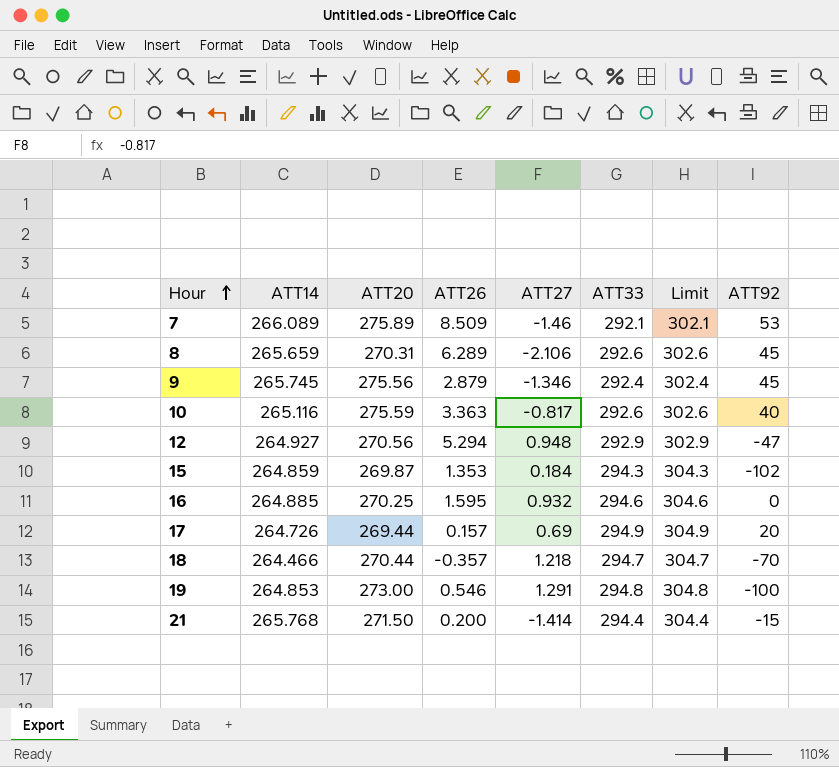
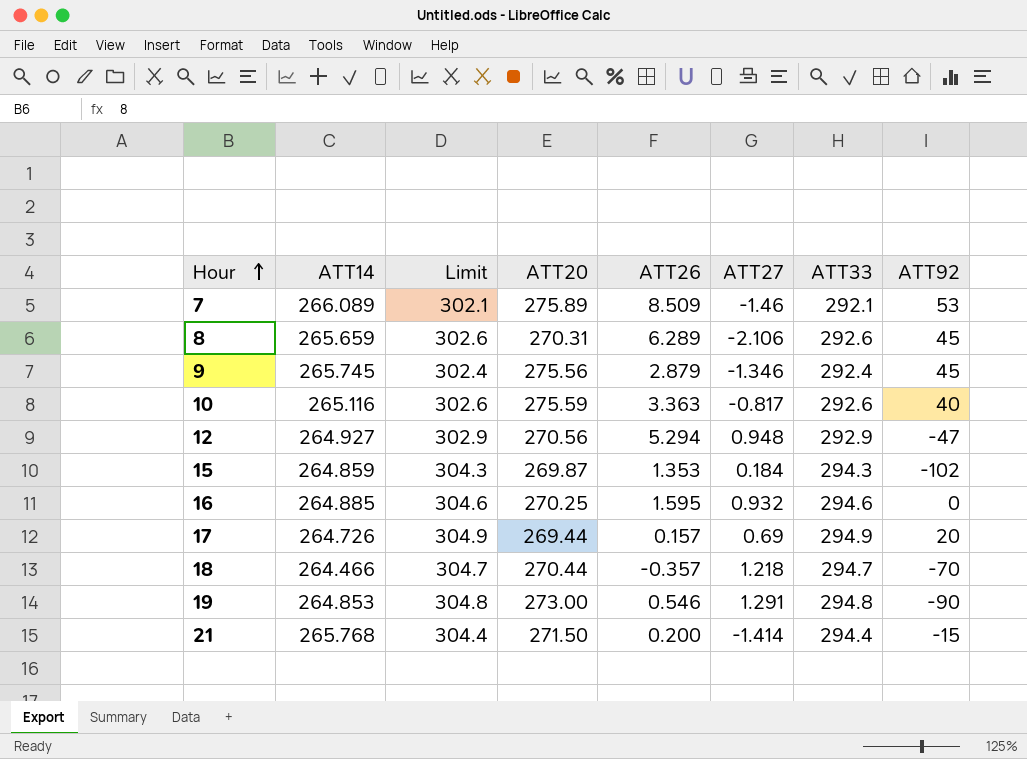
column Limit | position: 7 -> 3
19 | ATT92: -100 -> -90

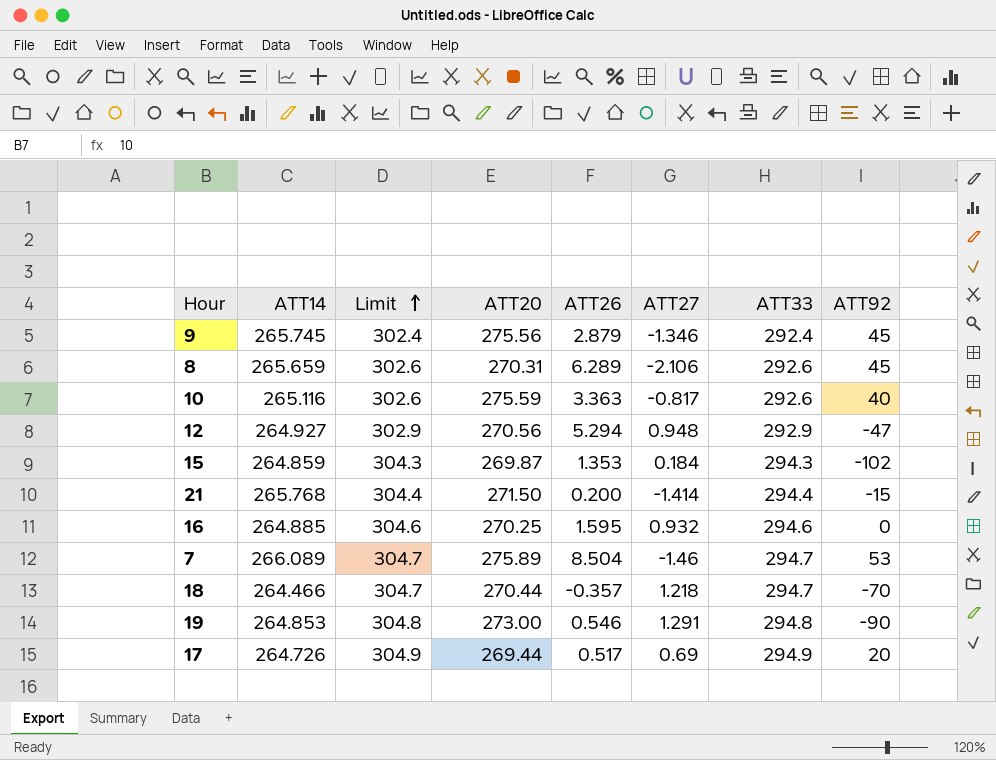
row order: Hour ascending -> Limit ascending
7 | Limit: 302.1 -> 304.7
7 | ATT26: 8.509 -> 8.504
7 | ATT33: 292.1 -> 294.7
17 | ATT26: 0.157 -> 0.517

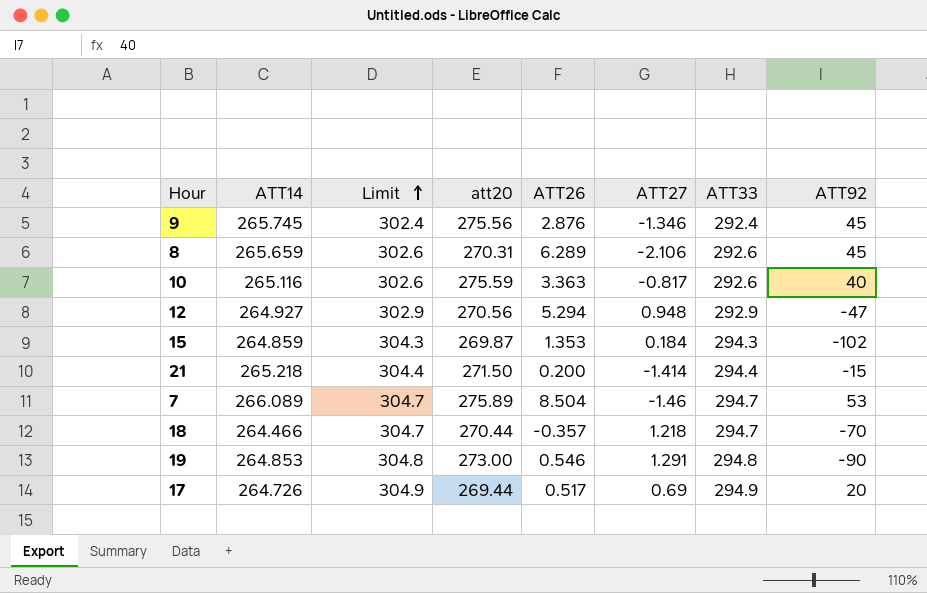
column name: ATT20 -> att20
row 16: 264.885 | 304.6 | 270.25 | 1.595 | 0.932 | 294.6 | 0 -> none
9 | ATT26: 2.879 -> 2.876
21 | ATT14: 265.768 -> 265.218

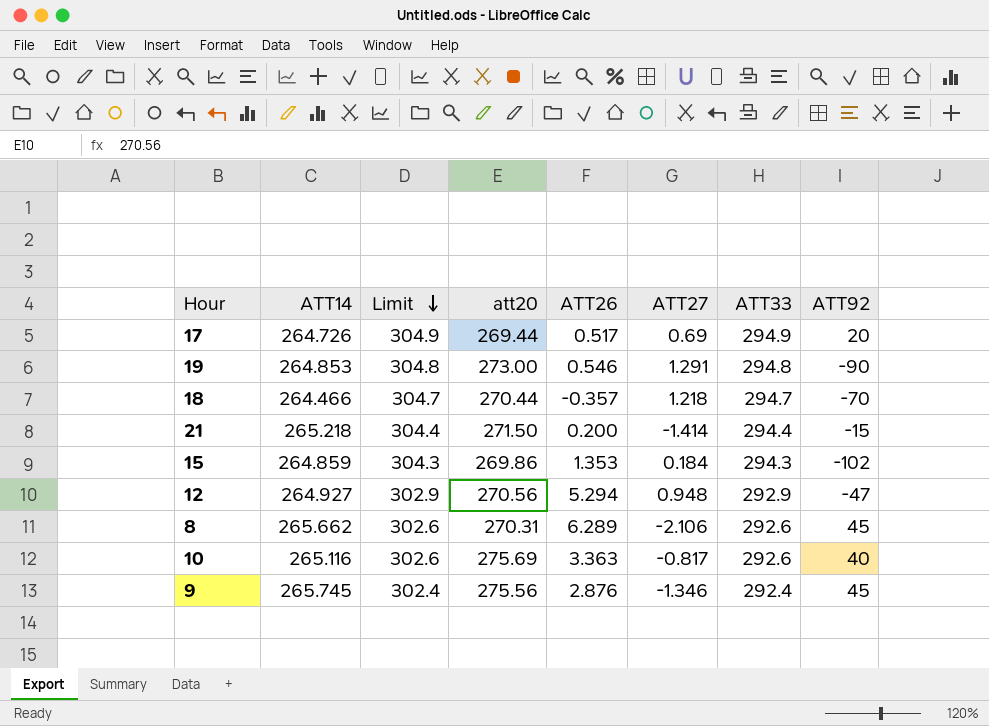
row order: Limit ascending -> Limit descending
row 7: 266.089 | 304.7 | 275.89 | 8.504 | -1.46 | 294.7 | 53 -> none
15 | att20: 269.87 -> 269.86
8 | ATT14: 265.659 -> 265.662
10 | att20: 275.59 -> 275.69

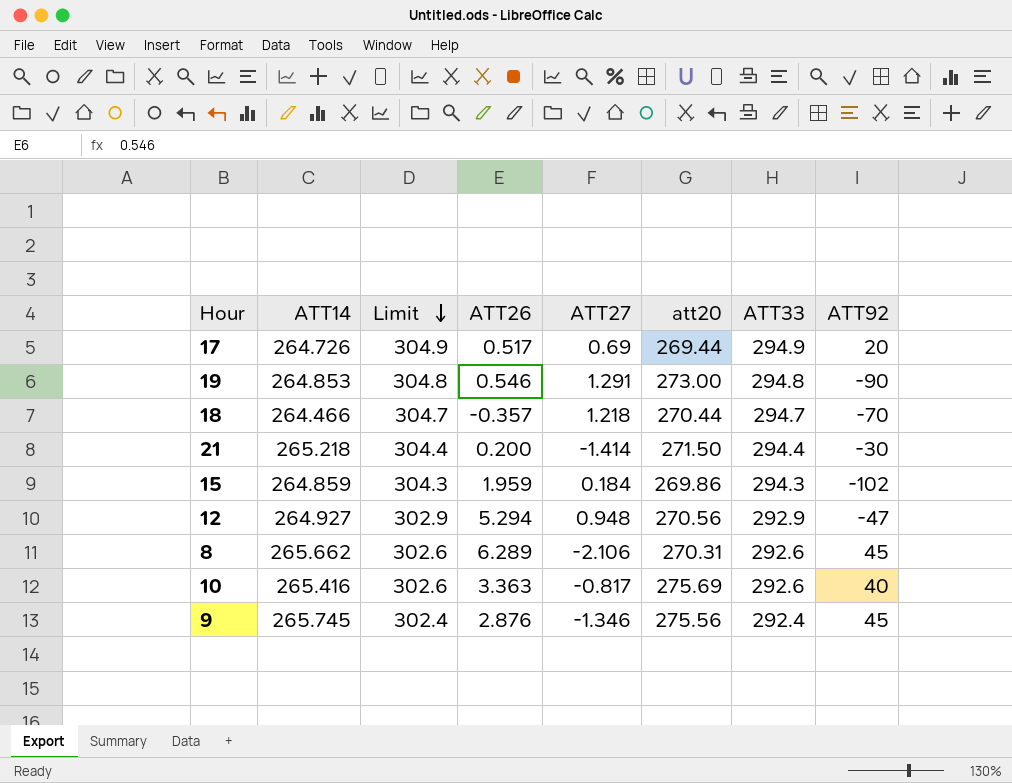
column att20 | position: 4 -> 6
21 | ATT92: -15 -> -30
15 | ATT26: 1.353 -> 1.959
10 | ATT14: 265.116 -> 265.416

